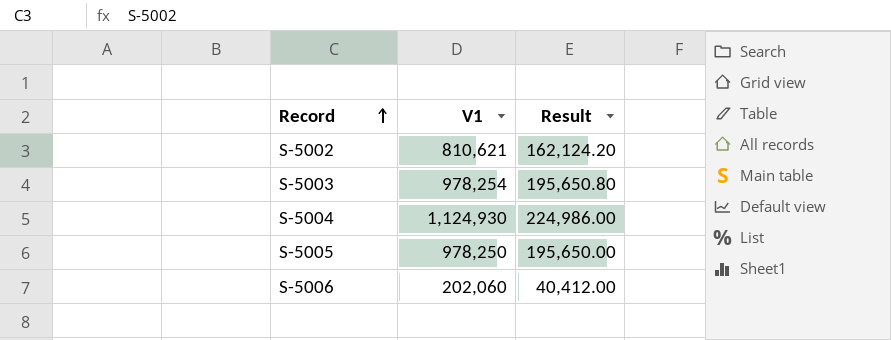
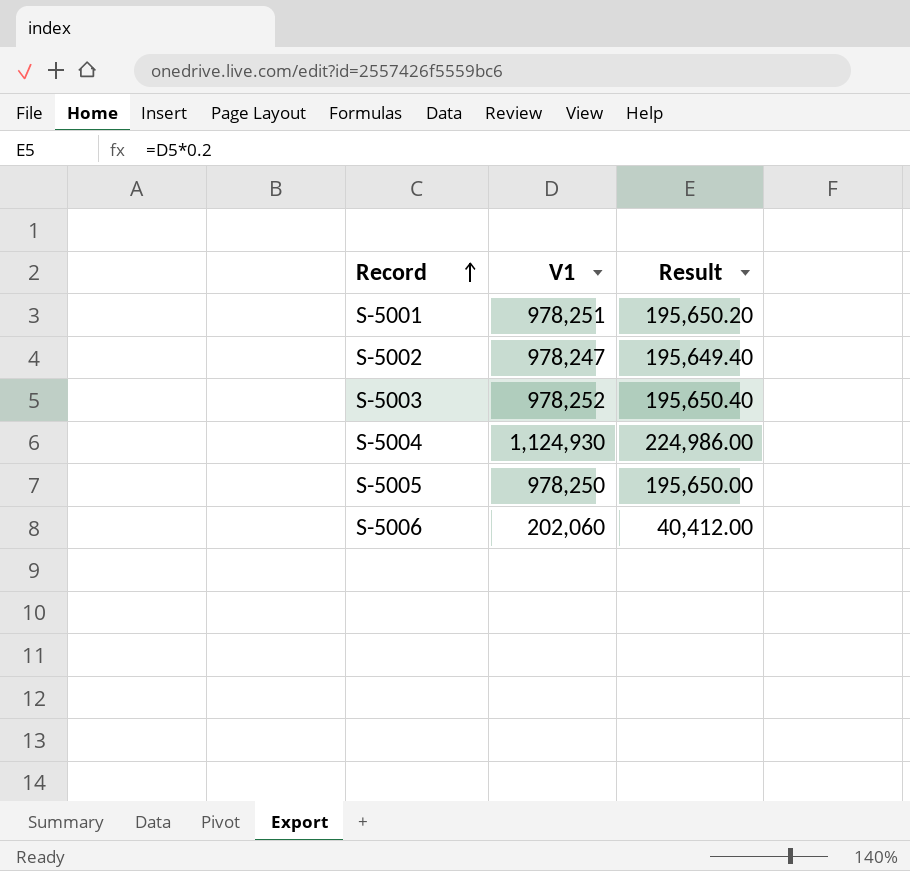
row S-5001: none -> 978,251 | 195,650.20
S-5002 | V1: 810,621 -> 978,247
S-5002 | Result: 162,124.20 -> 195,649.40
S-5003 | V1: 978,254 -> 978,252
S-5003 | Result: 195,650.80 -> 195,650.40

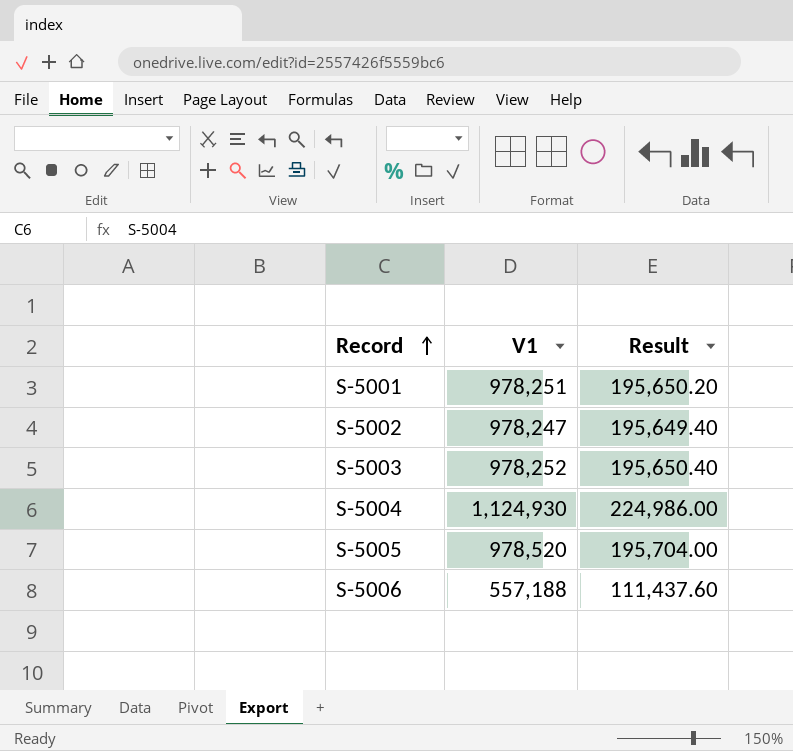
S-5005 | V1: 978,250 -> 978,520
S-5005 | Result: 195,650.00 -> 195,704.00
S-5006 | V1: 202,060 -> 557,188
S-5006 | Result: 40,412.00 -> 111,437.60

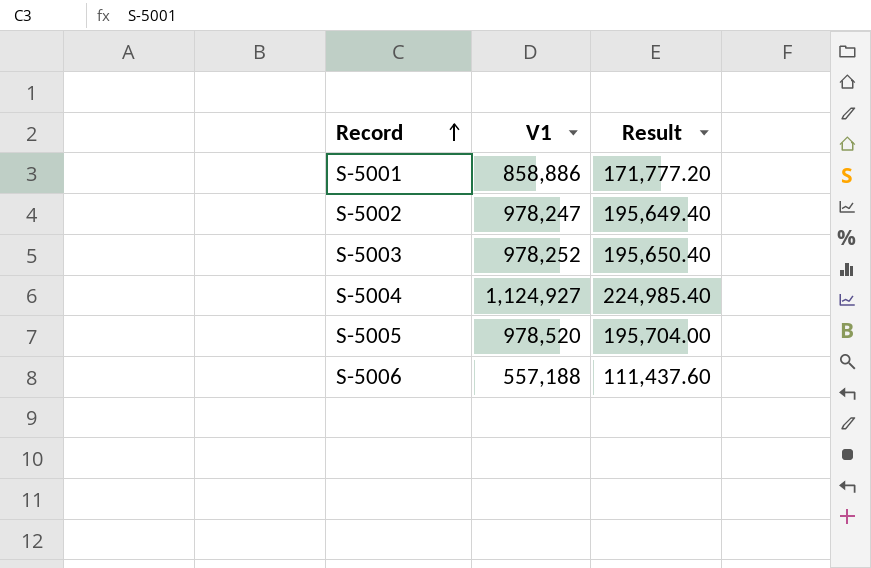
S-5001 | V1: 978,251 -> 858,886
S-5001 | Result: 195,650.20 -> 171,777.20
S-5004 | V1: 1,124,930 -> 1,124,927
S-5004 | Result: 224,986.00 -> 224,985.40

